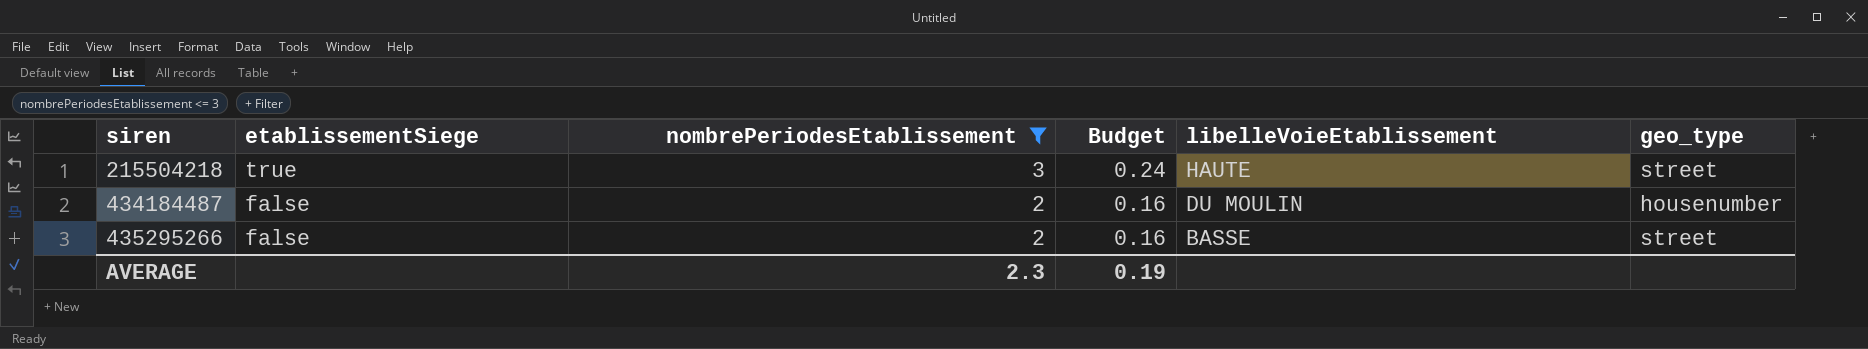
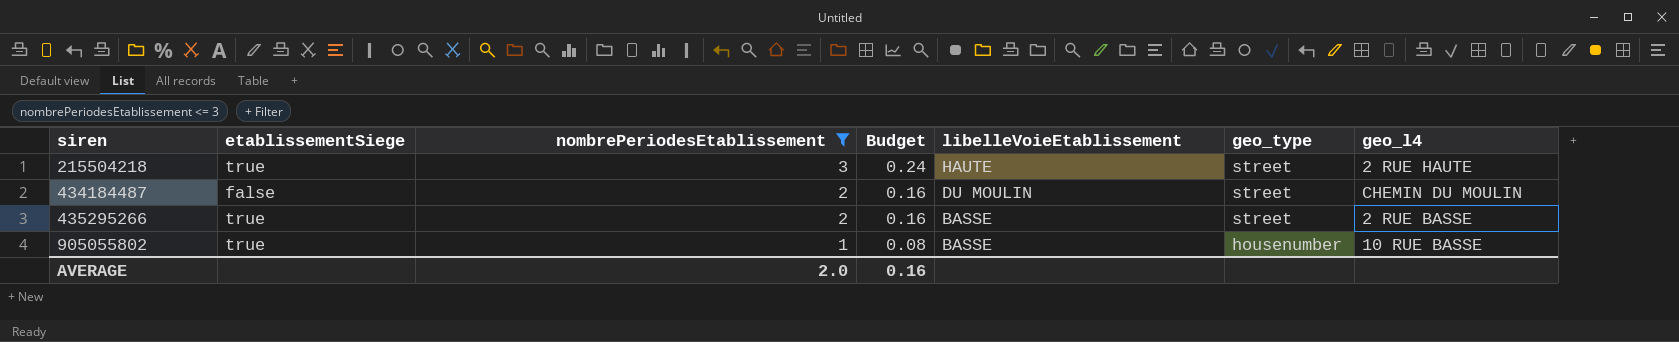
column geo_l4 | position: none -> 7
434184487 | geo_type: housenumber -> street
435295266 | etablissementSiege: false -> true
row 905055802: none -> true | 1 | 0.08 | BASSE | housenumber | 10 RUE BASSE
AVERAGE | nombrePeriodesEtablissement: 2.3 -> 2.0
AVERAGE | Budget: 0.19 -> 0.16

